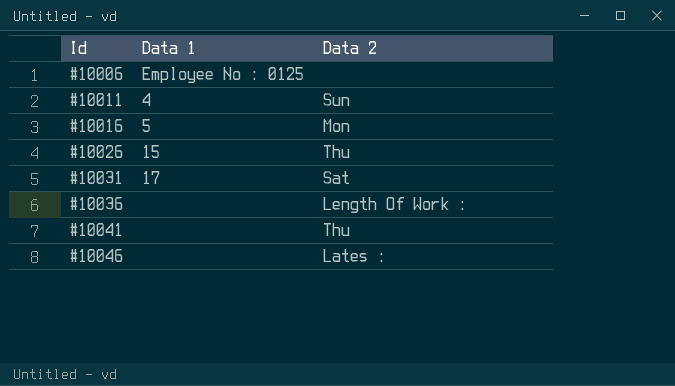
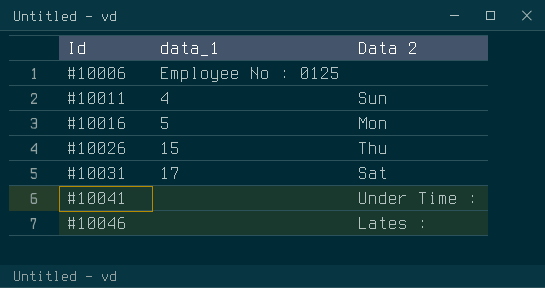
column name: Data 1 -> data_1
row #10036: none | Length Of Work : -> none
#10041 | Data 2: Thu -> Under Time :

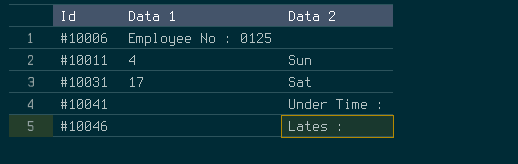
column name: data_1 -> Data 1
row #10016: 5 | Mon -> none
row #10026: 15 | Thu -> none

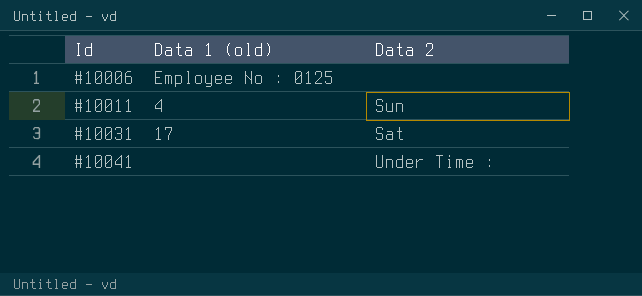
column name: Data 1 -> Data 1 (old)
row #10046: none | Lates : -> none

